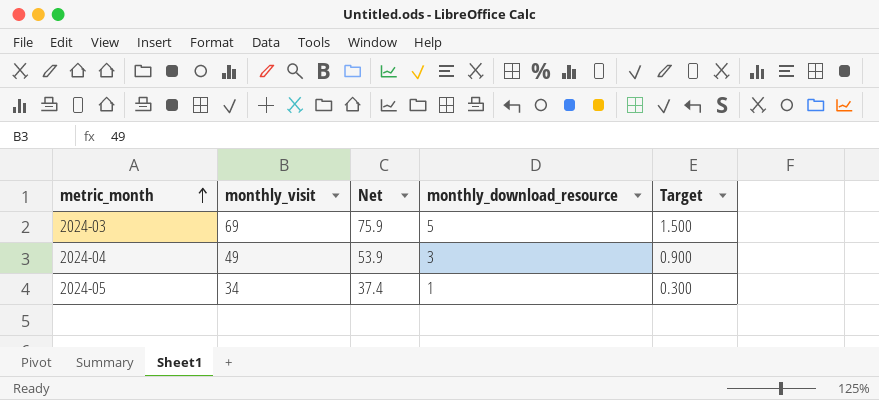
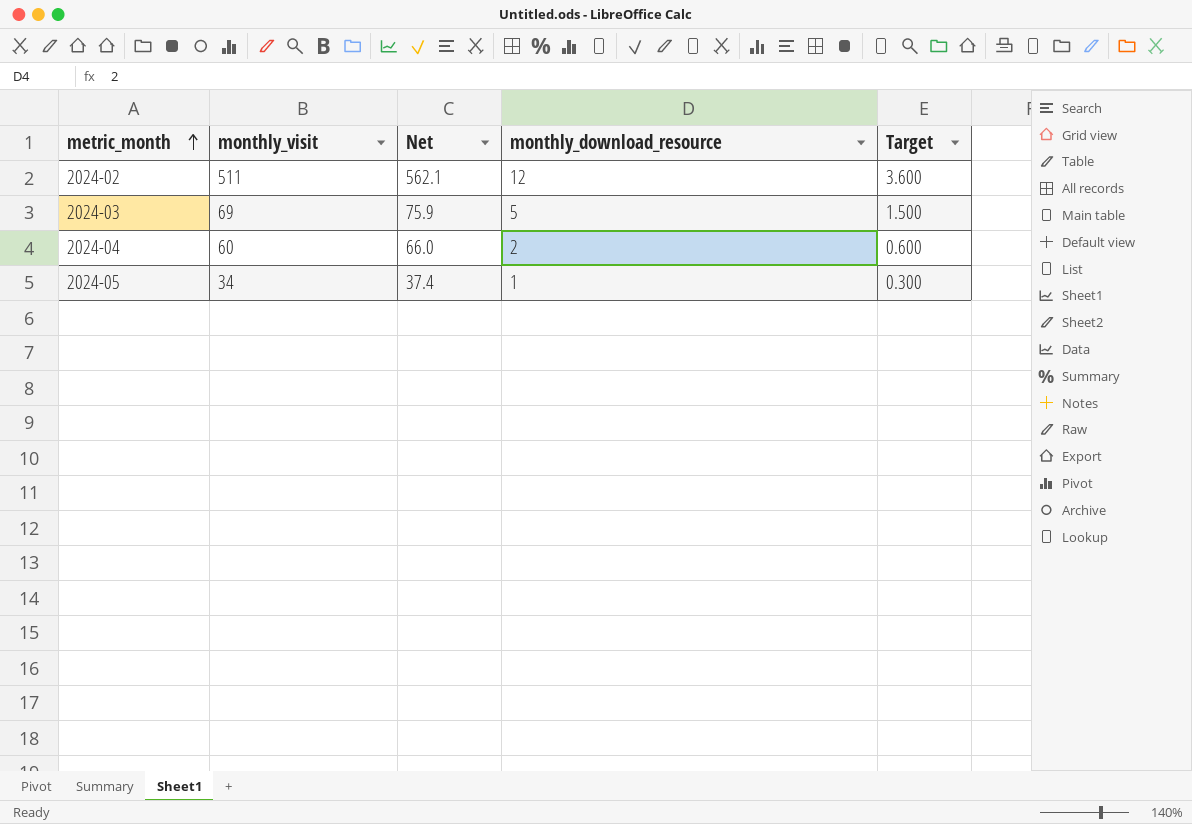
row 2024-02: none -> 511 | 562.1 | 12 | 3.600
2024-04 | monthly_visit: 49 -> 60
2024-04 | Net: 53.9 -> 66.0
2024-04 | monthly_download_resource: 3 -> 2
2024-04 | Target: 0.900 -> 0.600

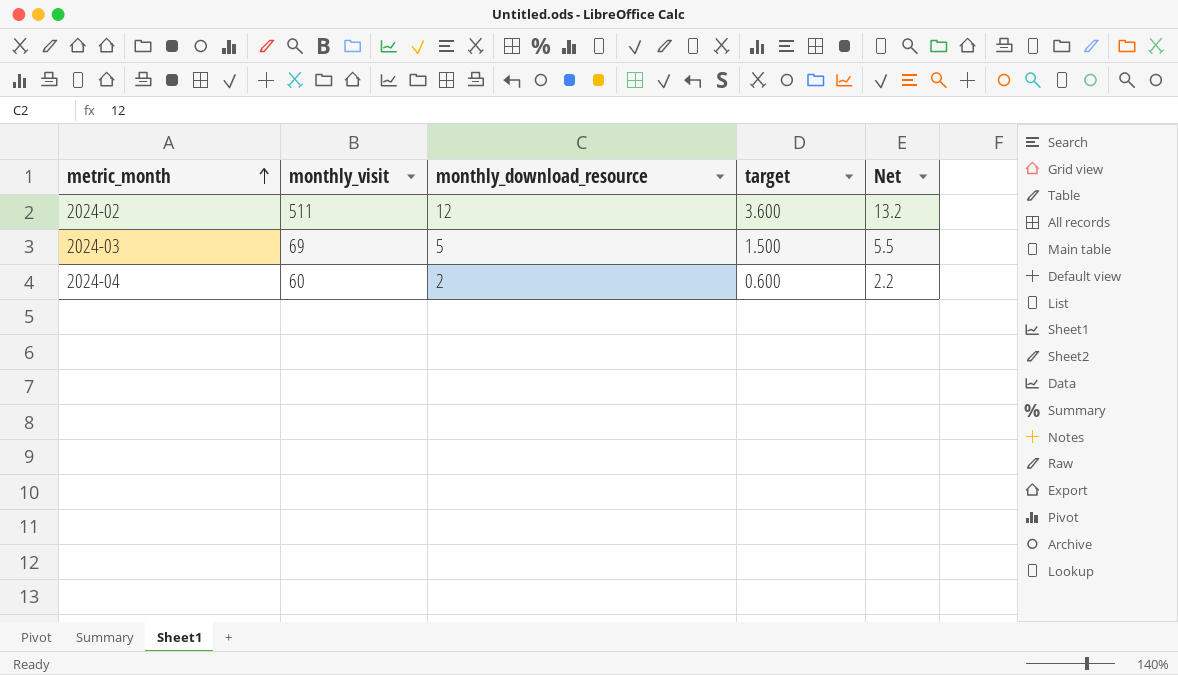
column name: Target -> target
column Net | formula: [monthly_visit] * 1.1 -> [monthly_download_resource] * 1.1
column Net | position: 3 -> 5
row 2024-05: 34 | 37.4 | 1 | 0.300 -> none

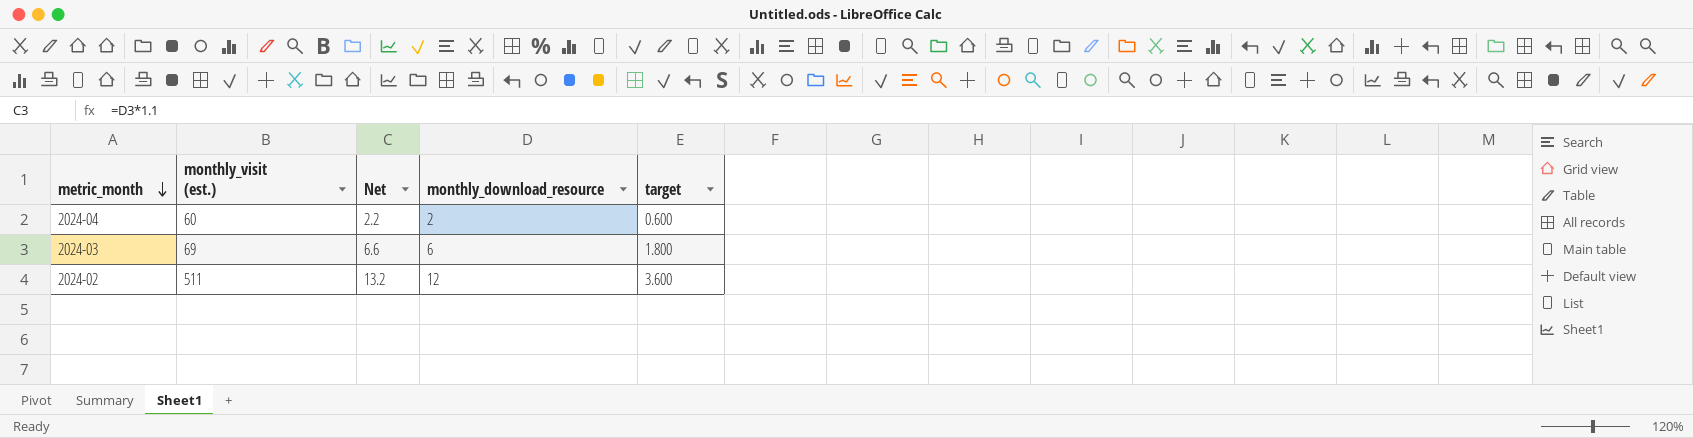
row order: metric_month ascending -> metric_month descending
column name: monthly_visit -> monthly_visit (est.)
column Net | position: 5 -> 3
2024-03 | Net: 5.5 -> 6.6
2024-03 | monthly_download_resource: 5 -> 6
2024-03 | target: 1.500 -> 1.800

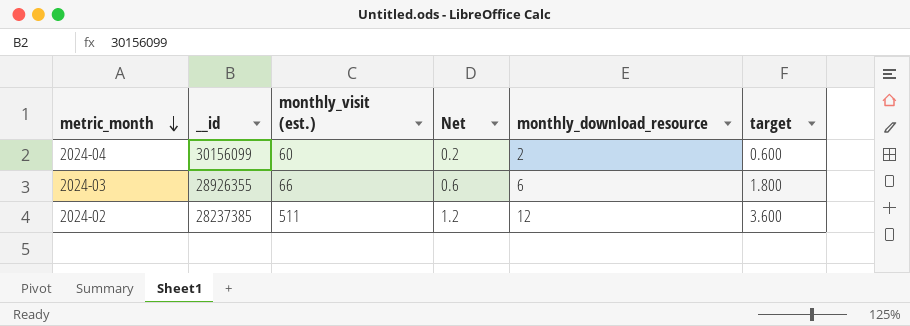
column __id | position: none -> 2
column Net | formula: [monthly_download_resource] * 1.1 -> [monthly_download_resource] * 0.1
2024-03 | monthly_visit (est.): 69 -> 66

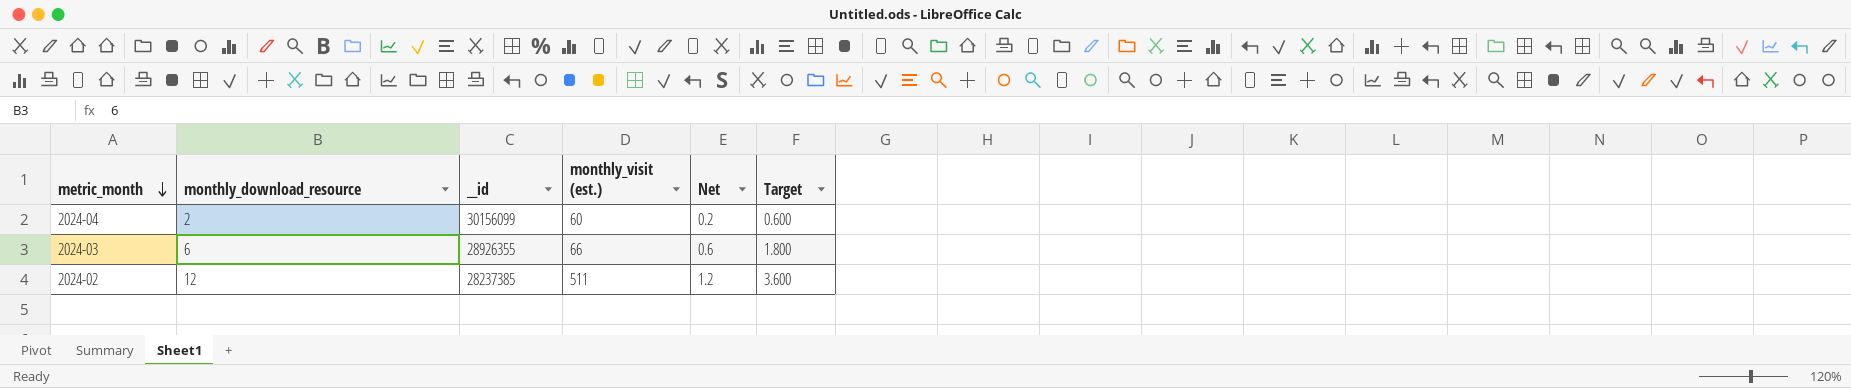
column monthly_download_resource | position: 5 -> 2
column name: target -> Target

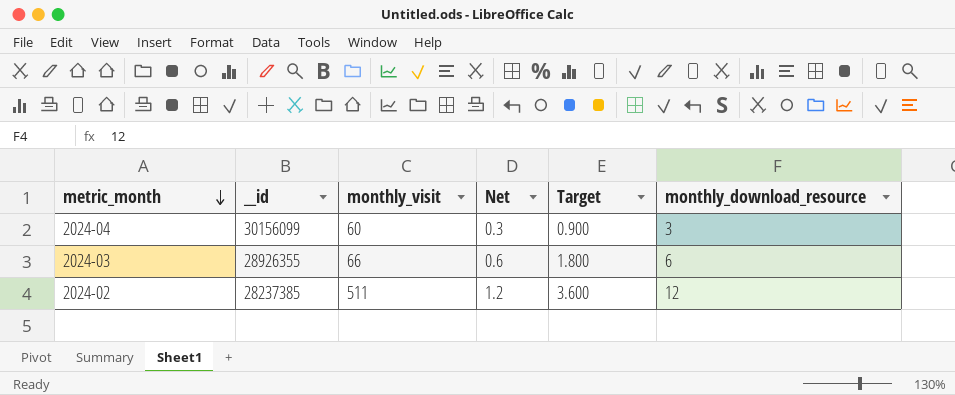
column name: monthly_visit (est.) -> monthly_visit
column monthly_download_resource | position: 2 -> 6
2024-04 | Net: 0.2 -> 0.3
2024-04 | Target: 0.600 -> 0.900
2024-04 | monthly_download_resource: 2 -> 3

